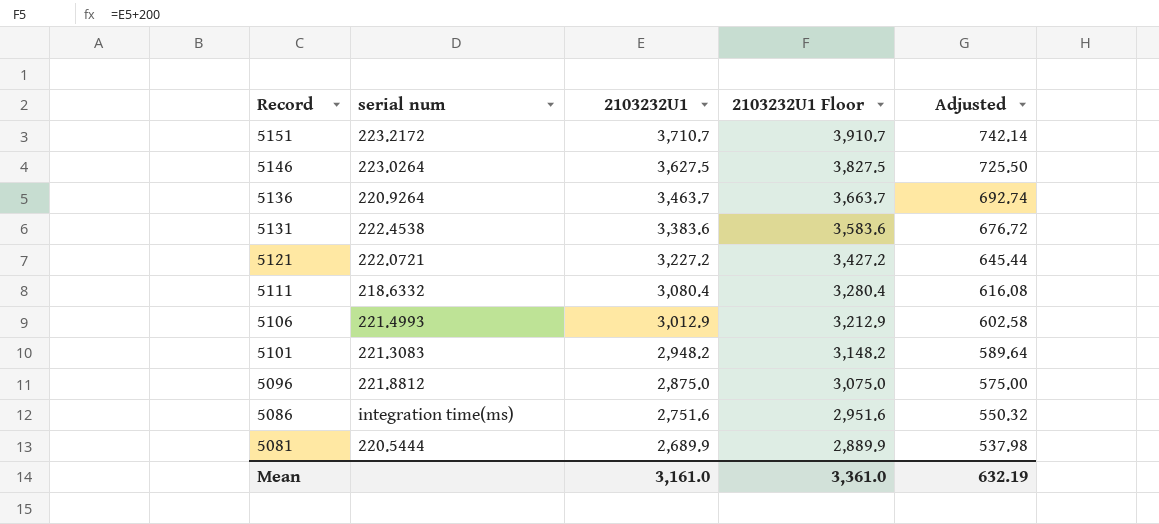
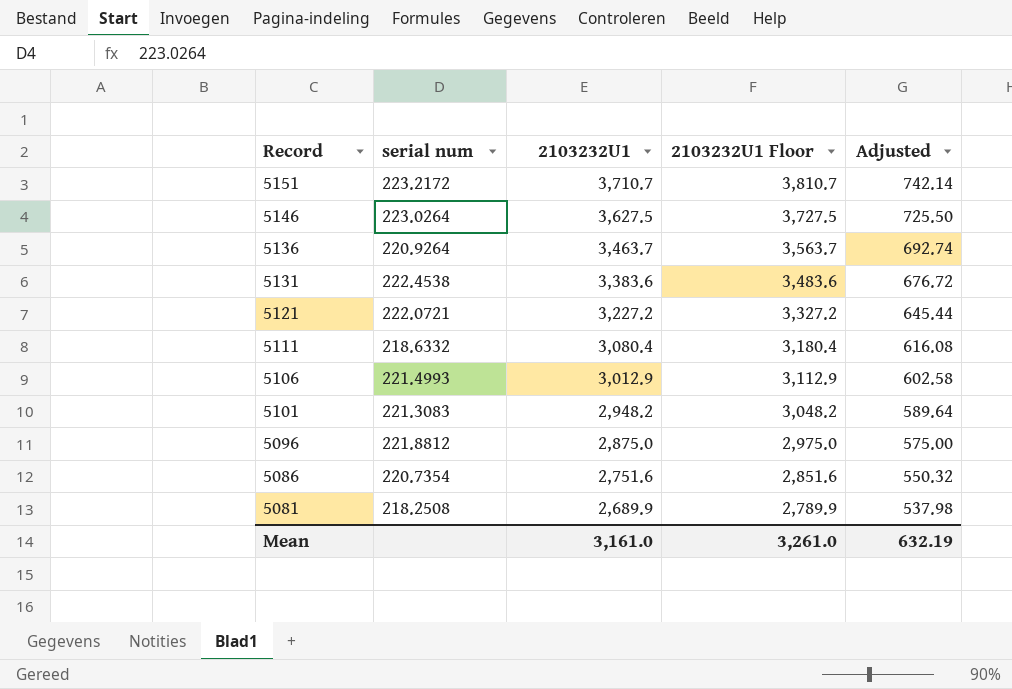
column 2103232U1 Floor | formula: [2103232U1] + 200 -> [2103232U1] + 100
5086 | serial num: integration time(ms) -> 220.7354
5081 | serial num: 220.5444 -> 218.2508
Mean | 2103232U1 Floor: 3,361.0 -> 3,261.0

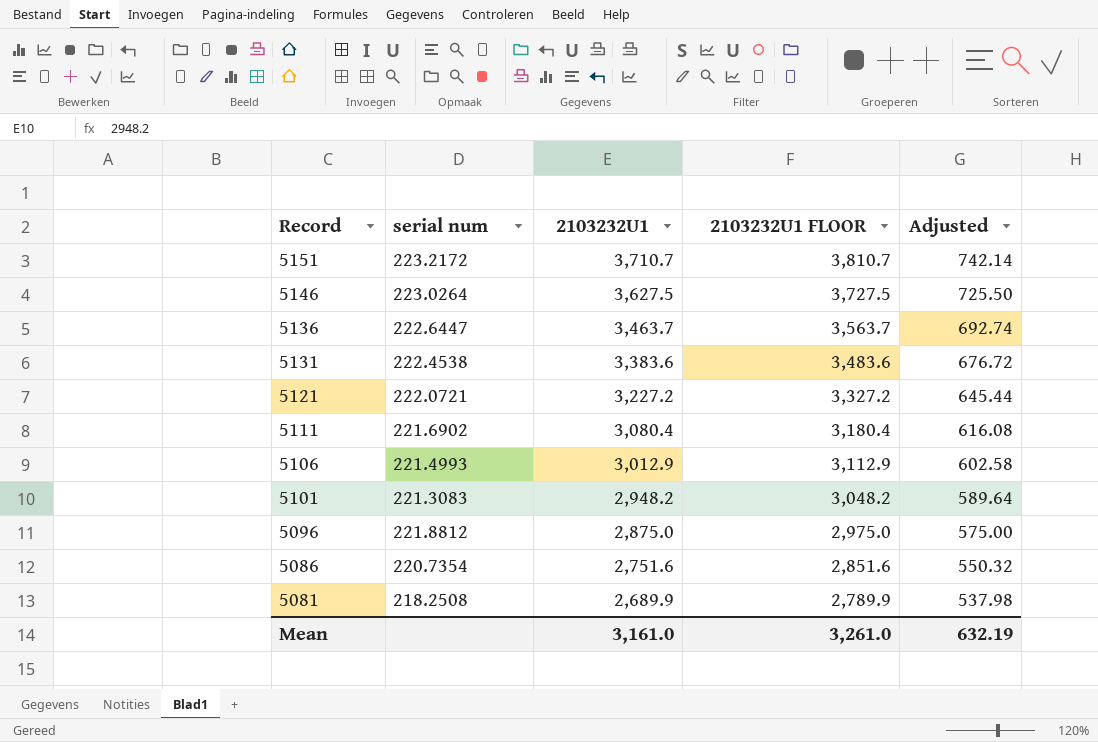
column name: 2103232U1 Floor -> 2103232U1 FLOOR
5136 | serial num: 220.9264 -> 222.6447
5111 | serial num: 218.6332 -> 221.6902

